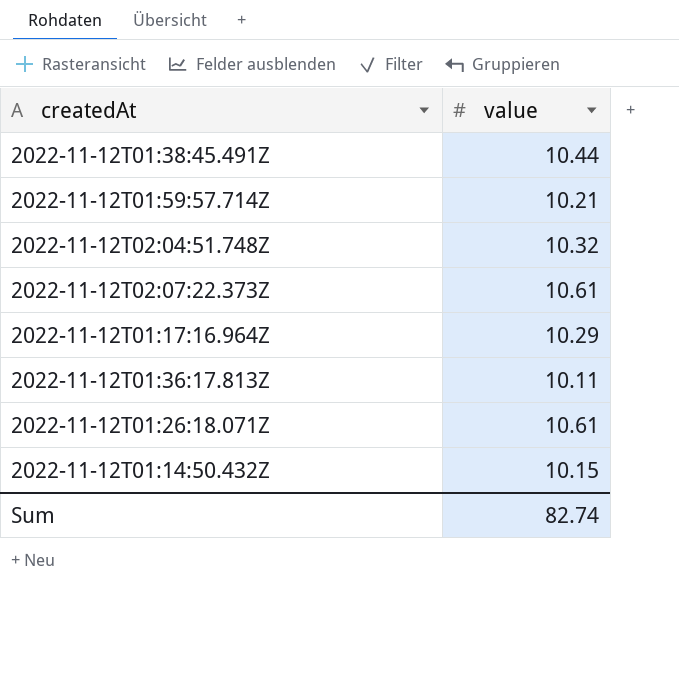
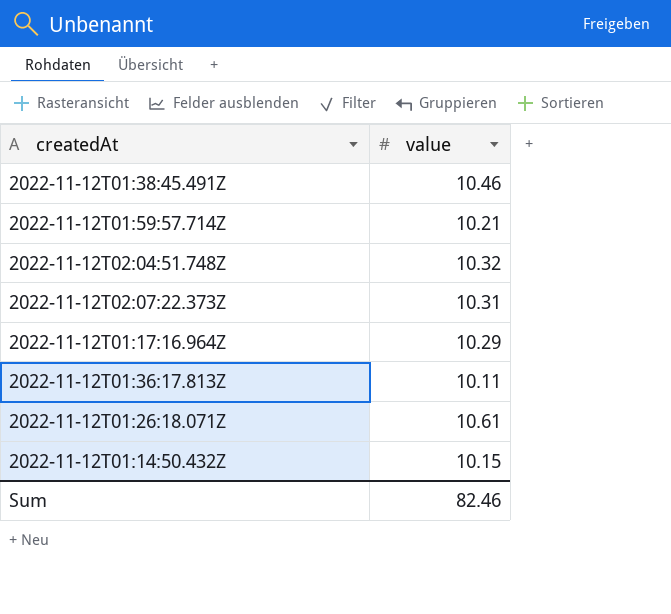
2022-11-12T01:38:45.491Z | value: 10.44 -> 10.46
2022-11-12T02:07:22.373Z | value: 10.61 -> 10.31
Sum | value: 82.74 -> 82.46

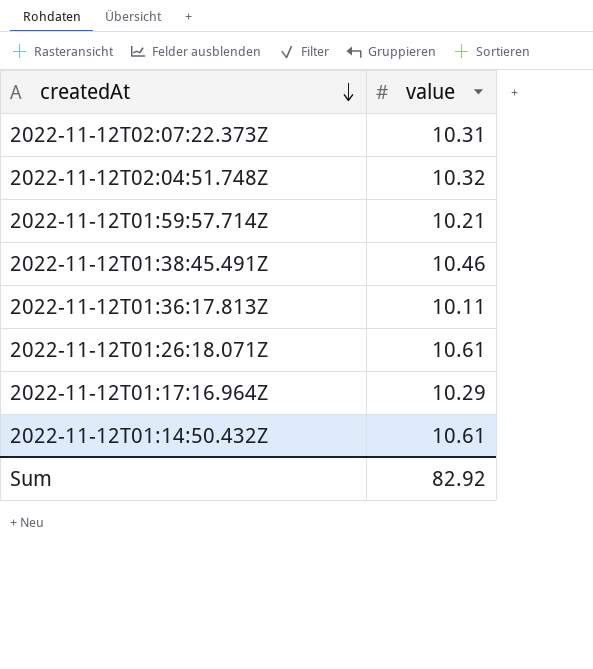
row order: none -> createdAt descending
2022-11-12T01:14:50.432Z | value: 10.15 -> 10.61
Sum | value: 82.46 -> 82.92

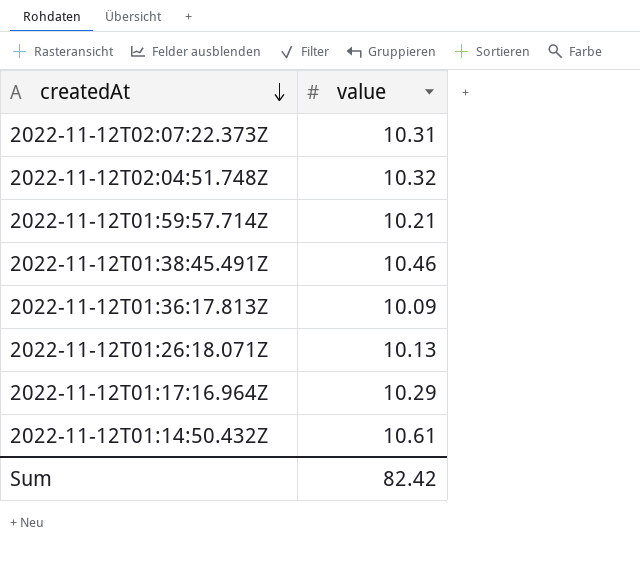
2022-11-12T01:36:17.813Z | value: 10.11 -> 10.09
2022-11-12T01:26:18.071Z | value: 10.61 -> 10.13
Sum | value: 82.92 -> 82.42

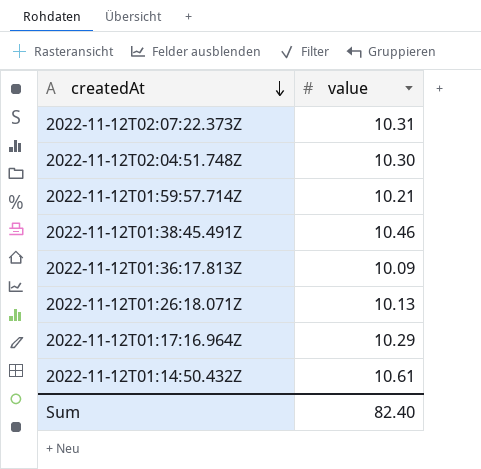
2022-11-12T02:04:51.748Z | value: 10.32 -> 10.30
Sum | value: 82.42 -> 82.40

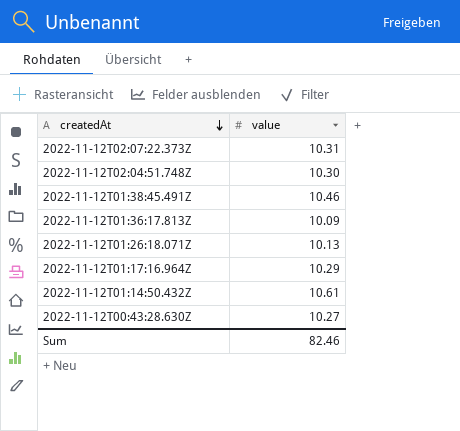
row 2022-11-12T01:59:57.714Z: 10.21 -> none
row 2022-11-12T00:43:28.630Z: none -> 10.27
Sum | value: 82.40 -> 82.46

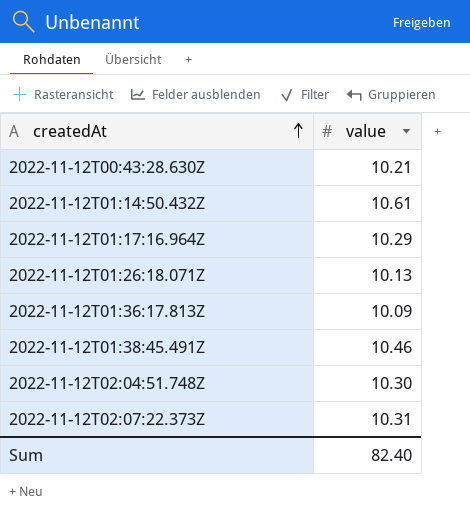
row order: createdAt descending -> createdAt ascending
2022-11-12T00:43:28.630Z | value: 10.27 -> 10.21
Sum | value: 82.46 -> 82.40

